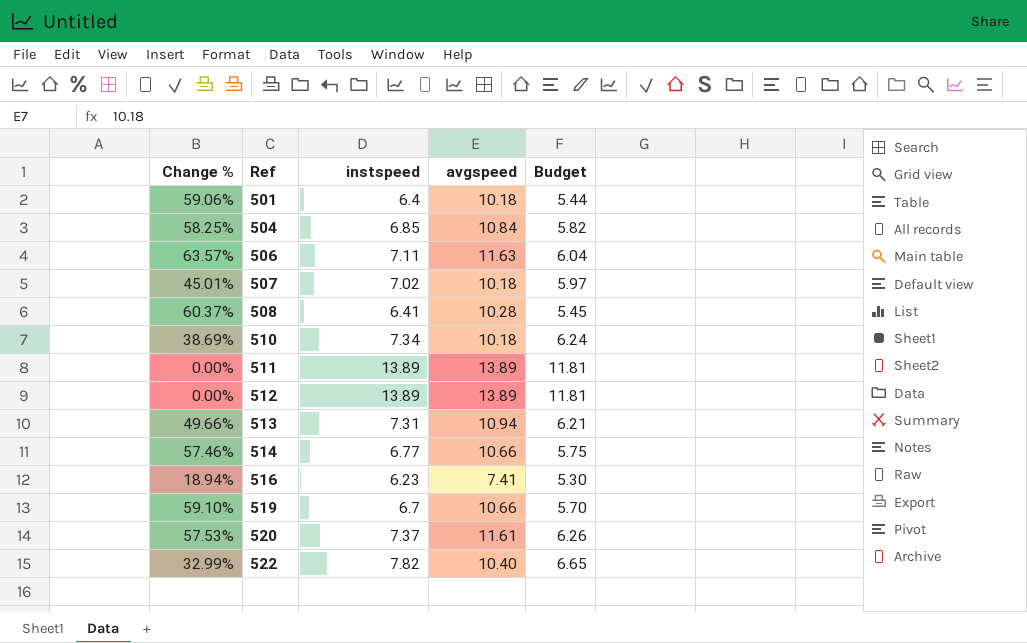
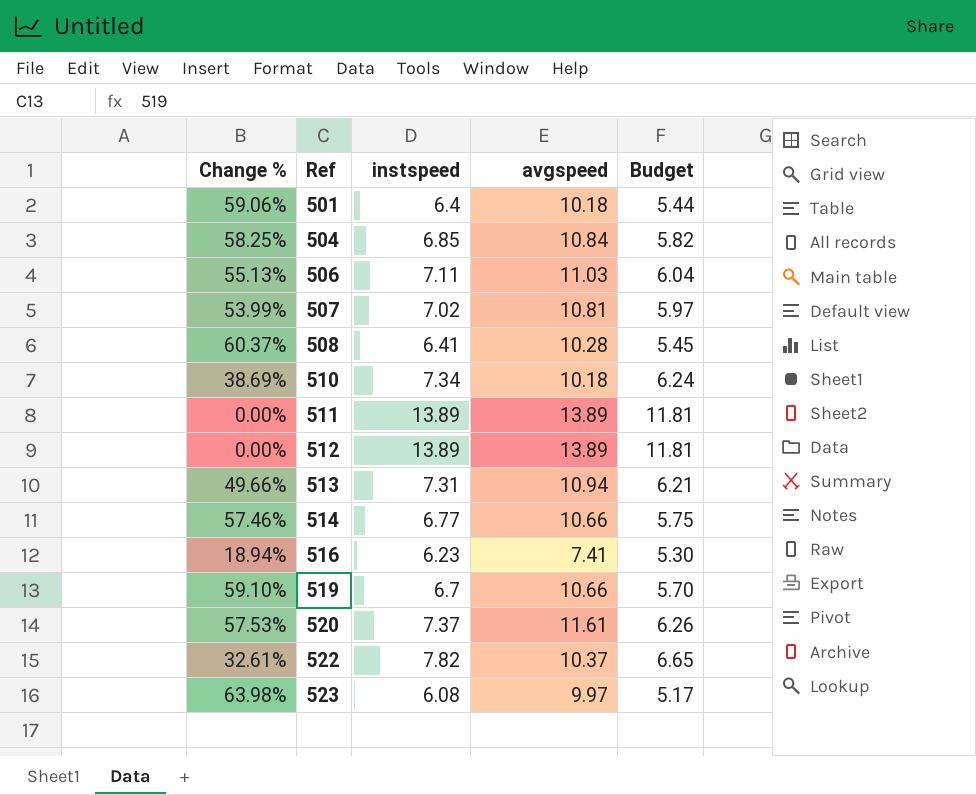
506 | Change %: 63.57% -> 55.13%
506 | avgspeed: 11.63 -> 11.03
507 | Change %: 45.01% -> 53.99%
507 | avgspeed: 10.18 -> 10.81
522 | Change %: 32.99% -> 32.61%
522 | avgspeed: 10.40 -> 10.37
row 523: none -> 63.98% | 6.08 | 9.97 | 5.17

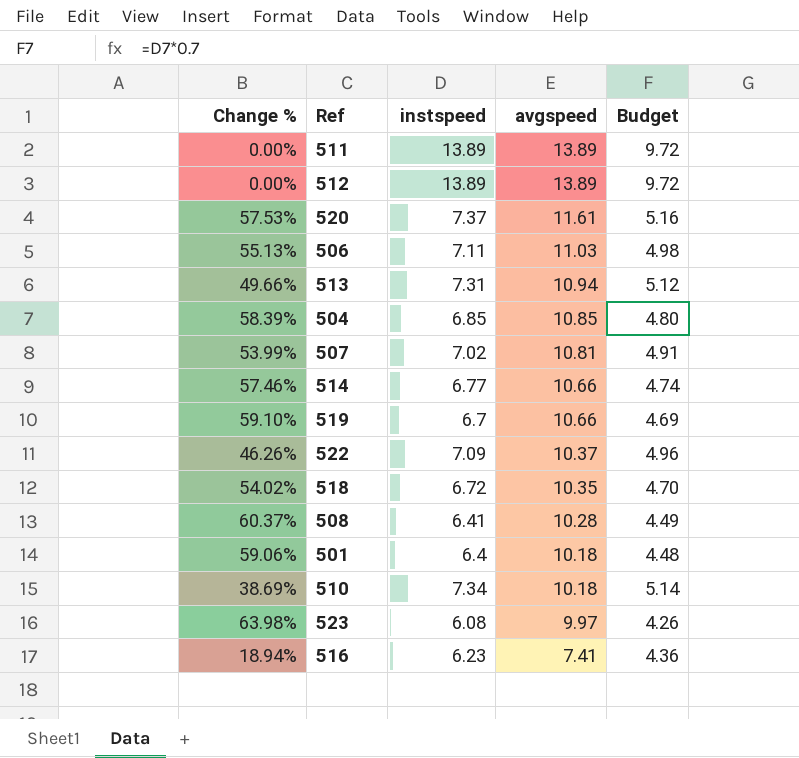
row order: Ref ascending -> avgspeed descending
column Budget | formula: [instspeed] * 0.85 -> [instspeed] * 0.7
504 | Change %: 58.25% -> 58.39%
504 | avgspeed: 10.84 -> 10.85
522 | Change %: 32.61% -> 46.26%
522 | instspeed: 7.82 -> 7.09
row 518: none -> 54.02% | 6.72 | 10.35 | 4.70

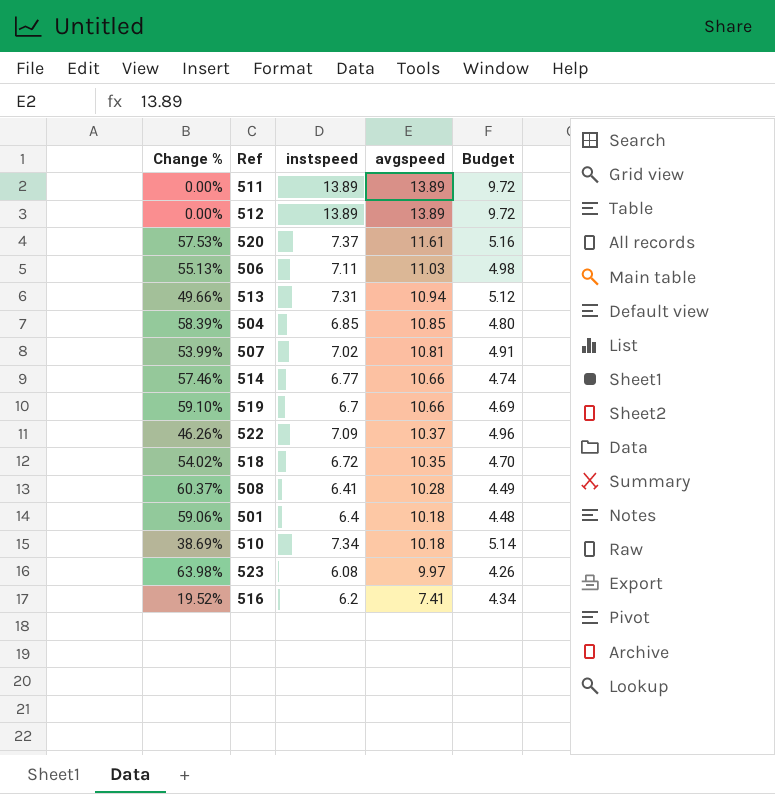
516 | Change %: 18.94% -> 19.52%
516 | instspeed: 6.23 -> 6.2
516 | Budget: 4.36 -> 4.34

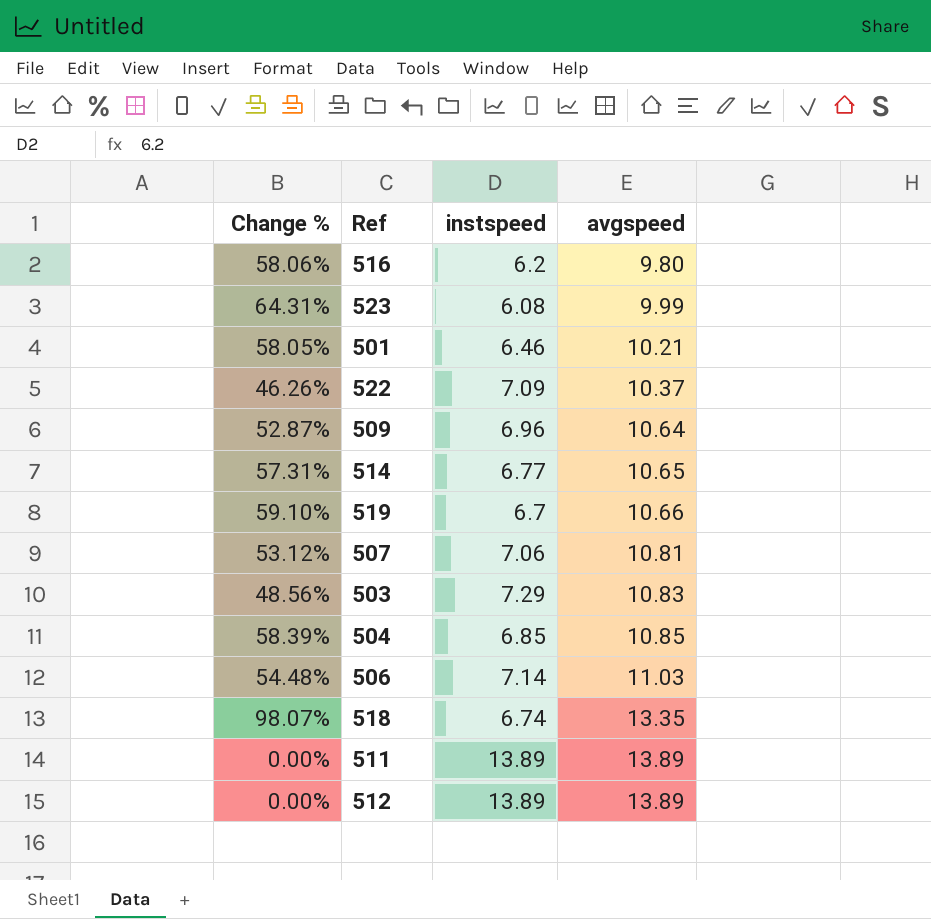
row order: avgspeed descending -> avgspeed ascending
column Budget | formula: [instspeed] * 0.7 -> none
row 520: 57.53% | 7.37 | 11.61 | 5.16 -> none
row 513: 49.66% | 7.31 | 10.94 | 5.12 -> none
row 508: 60.37% | 6.41 | 10.28 | 4.49 -> none
row 510: 38.69% | 7.34 | 10.18 | 5.14 -> none
516 | Change %: 19.52% -> 58.06%
516 | avgspeed: 7.41 -> 9.80
523 | Change %: 63.98% -> 64.31%
523 | avgspeed: 9.97 -> 9.99
501 | Change %: 59.06% -> 58.05%
501 | instspeed: 6.4 -> 6.46
501 | avgspeed: 10.18 -> 10.21
row 509: none -> 52.87% | 6.96 | 10.64
514 | Change %: 57.46% -> 57.31%
514 | avgspeed: 10.66 -> 10.65
507 | Change %: 53.99% -> 53.12%
507 | instspeed: 7.02 -> 7.06
row 503: none -> 48.56% | 7.29 | 10.83
506 | Change %: 55.13% -> 54.48%
506 | instspeed: 7.11 -> 7.14
518 | Change %: 54.02% -> 98.07%
518 | instspeed: 6.72 -> 6.74
518 | avgspeed: 10.35 -> 13.35

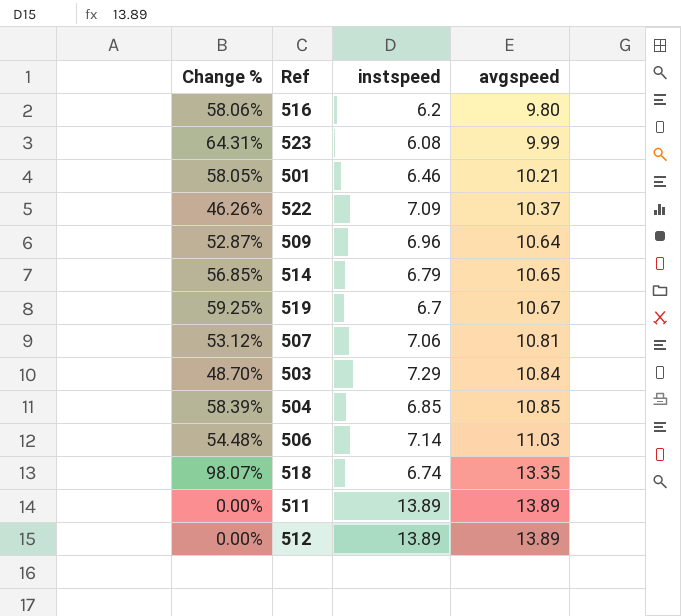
514 | Change %: 57.31% -> 56.85%
514 | instspeed: 6.77 -> 6.79
519 | Change %: 59.10% -> 59.25%
519 | avgspeed: 10.66 -> 10.67
503 | Change %: 48.56% -> 48.70%
503 | avgspeed: 10.83 -> 10.84

